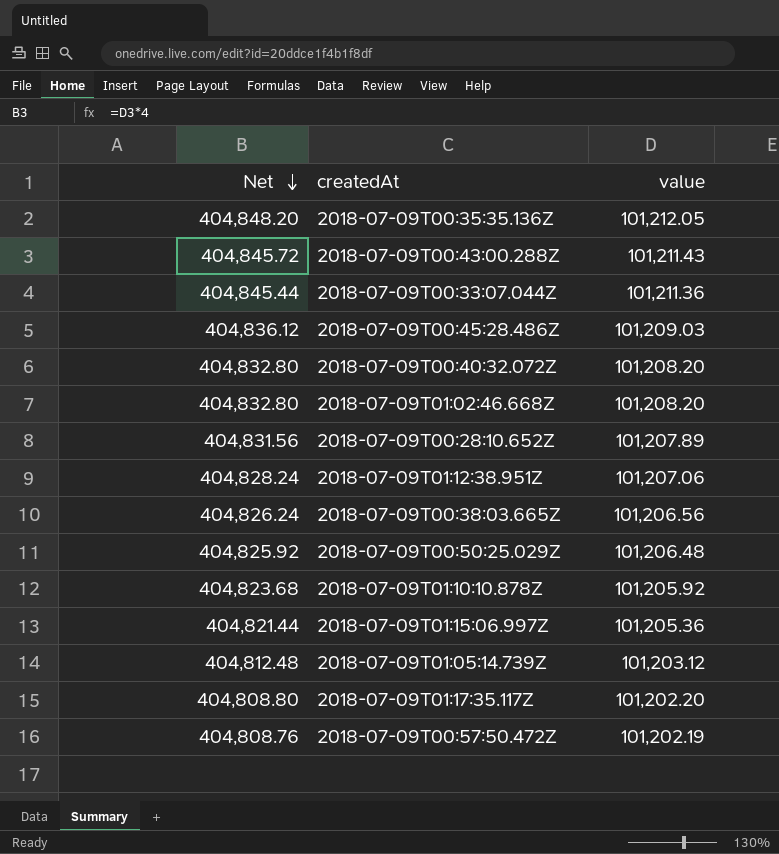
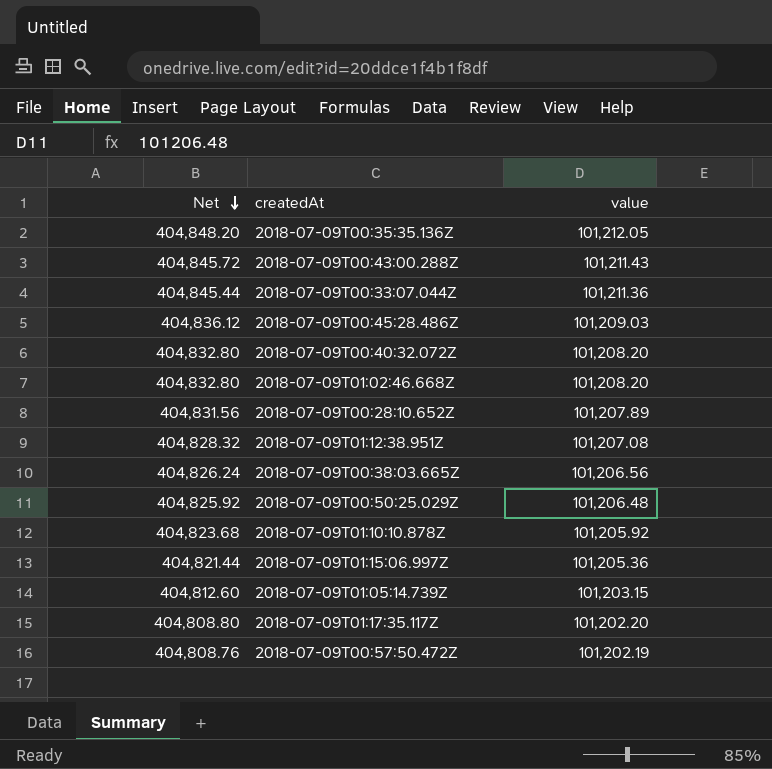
2018-07-09T01:12:38.951Z | Net: 404,828.24 -> 404,828.32
2018-07-09T01:12:38.951Z | value: 101,207.06 -> 101,207.08
2018-07-09T01:05:14.739Z | Net: 404,812.48 -> 404,812.60
2018-07-09T01:05:14.739Z | value: 101,203.12 -> 101,203.15

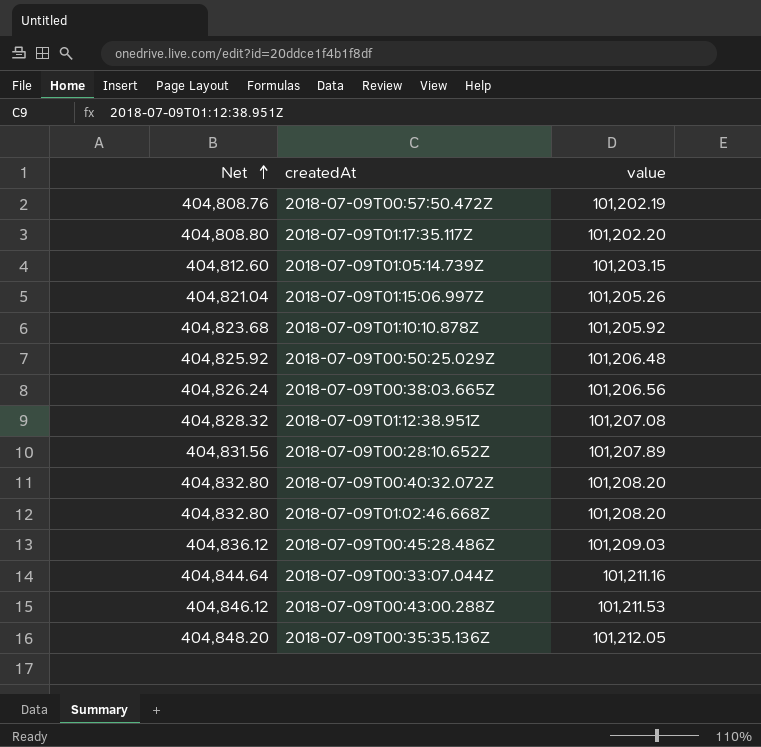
row order: Net descending -> Net ascending
2018-07-09T01:15:06.997Z | Net: 404,821.44 -> 404,821.04
2018-07-09T01:15:06.997Z | value: 101,205.36 -> 101,205.26
2018-07-09T00:33:07.044Z | Net: 404,845.44 -> 404,844.64
2018-07-09T00:33:07.044Z | value: 101,211.36 -> 101,211.16
2018-07-09T00:43:00.288Z | Net: 404,845.72 -> 404,846.12
2018-07-09T00:43:00.288Z | value: 101,211.43 -> 101,211.53

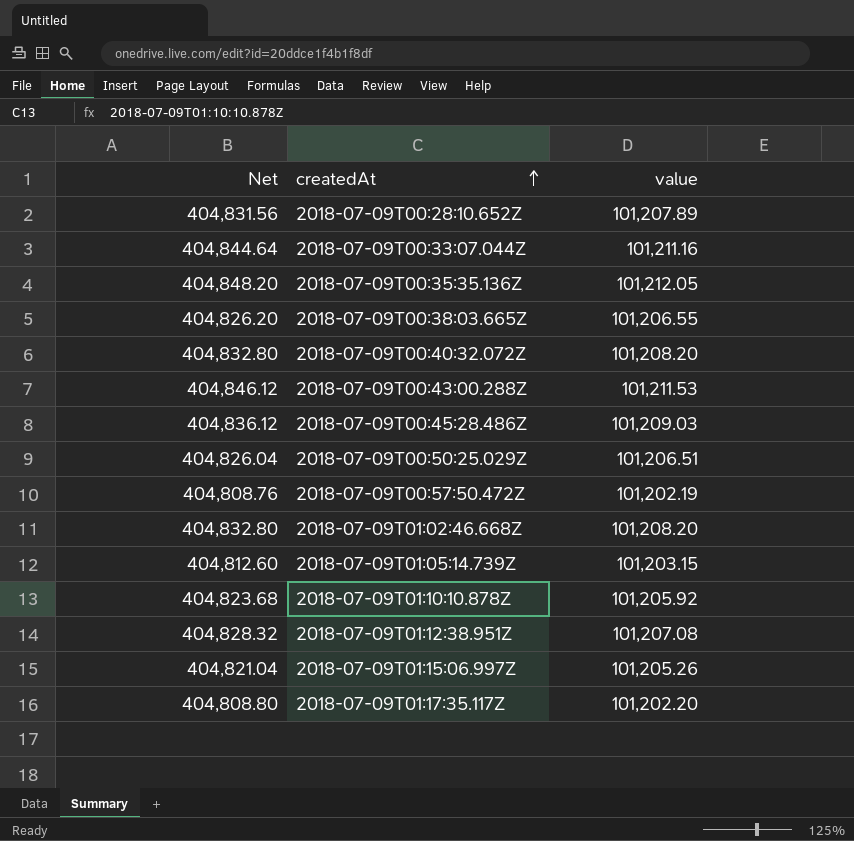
row order: Net ascending -> createdAt ascending
2018-07-09T00:38:03.665Z | Net: 404,826.24 -> 404,826.20
2018-07-09T00:38:03.665Z | value: 101,206.56 -> 101,206.55
2018-07-09T00:50:25.029Z | Net: 404,825.92 -> 404,826.04
2018-07-09T00:50:25.029Z | value: 101,206.48 -> 101,206.51

